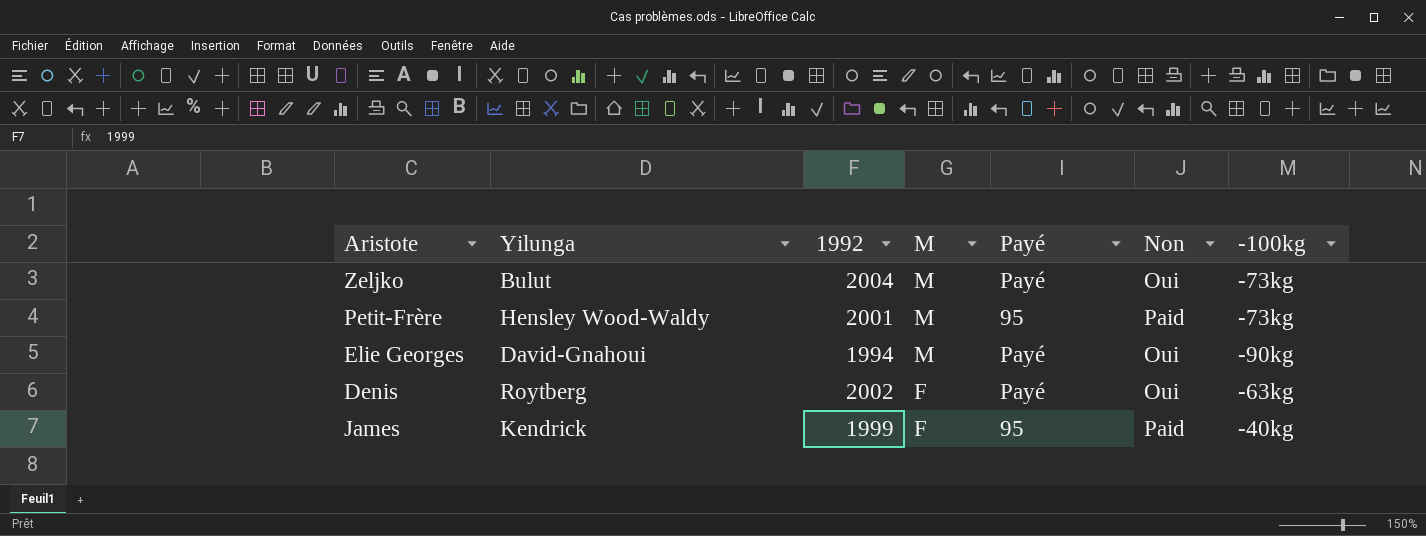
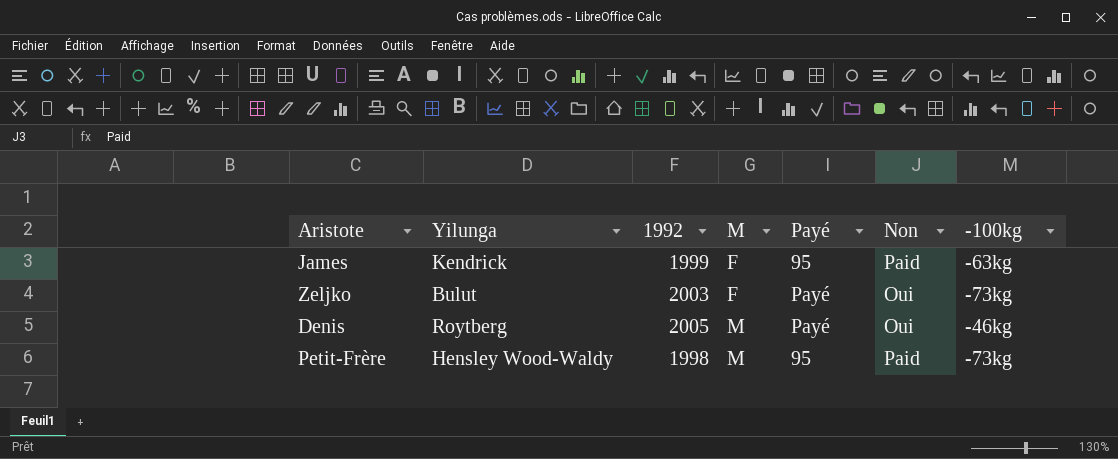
row order: M descending -> M ascending
row Elie Georges: David-Gnahoui | 1994 | M | Payé | Oui | -90kg -> none
James | -100kg: -40kg -> -63kg
Zeljko | 1992: 2004 -> 2003
Zeljko | M: M -> F
Denis | 1992: 2002 -> 2005
Denis | M: F -> M
Denis | -100kg: -63kg -> -46kg
Petit-Frère | 1992: 2001 -> 1998

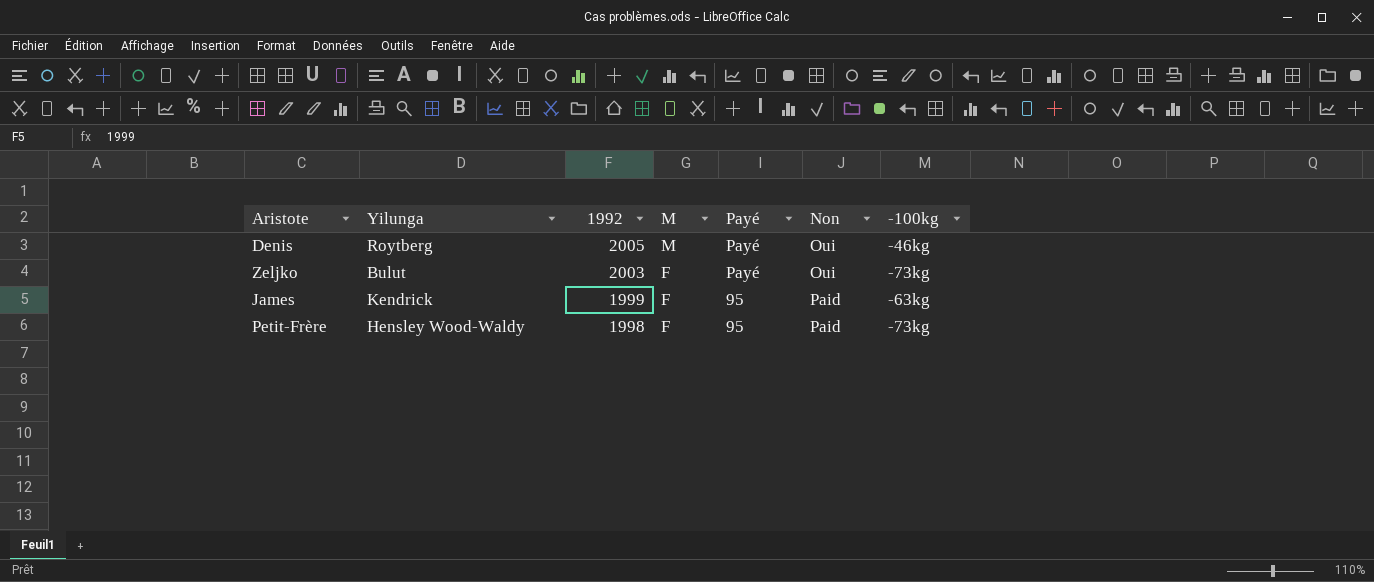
row order: M ascending -> 1992 descending
Petit-Frère | M: M -> F

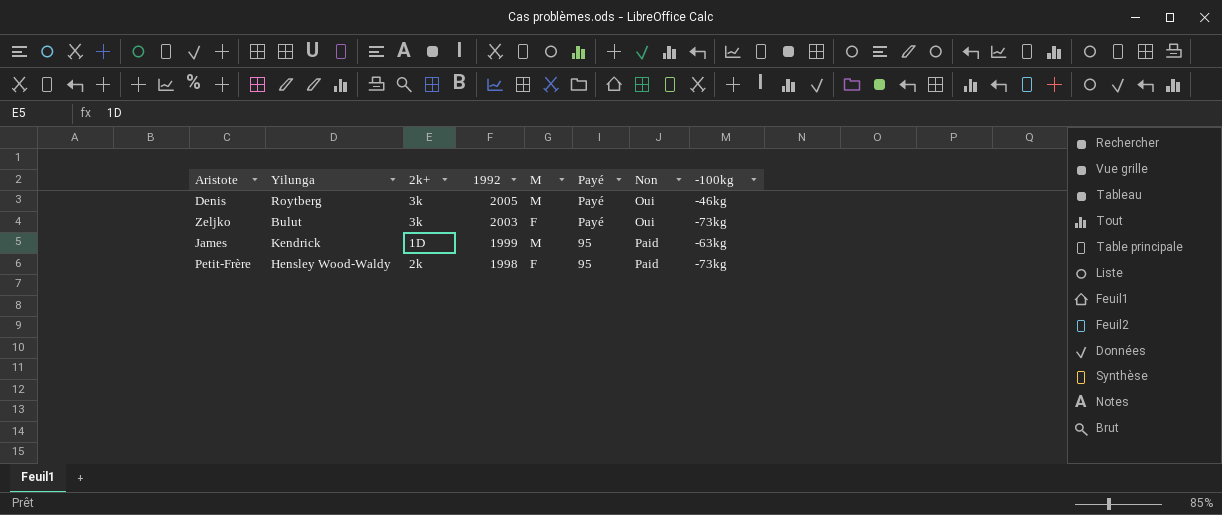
column 2k+ | position: none -> 3
James | M: F -> M

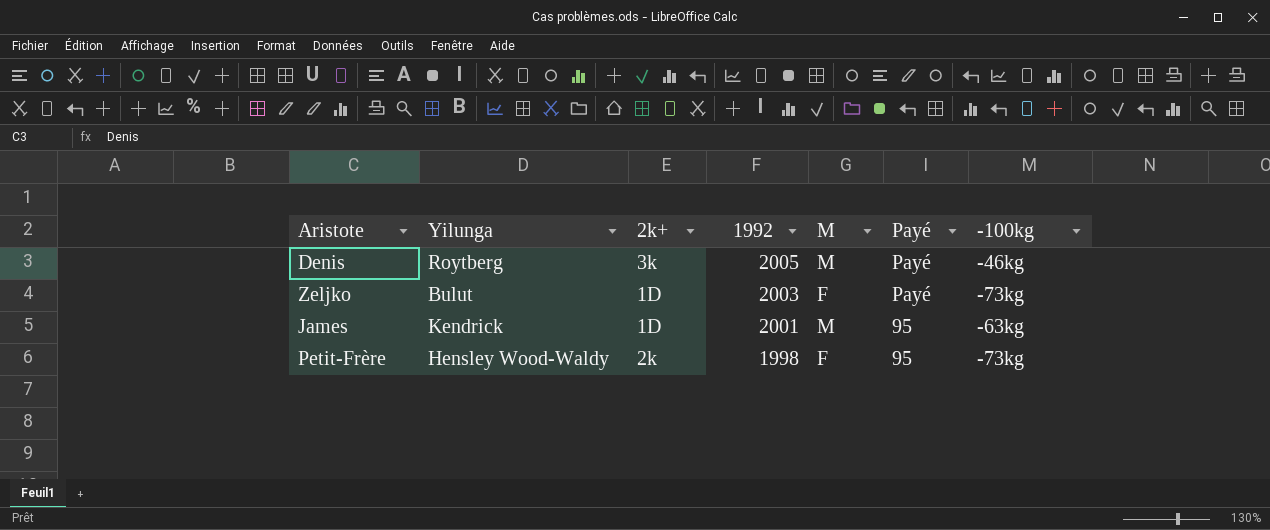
column Non | position: 7 -> none
Zeljko | 2k+: 3k -> 1D
James | 1992: 1999 -> 2001

